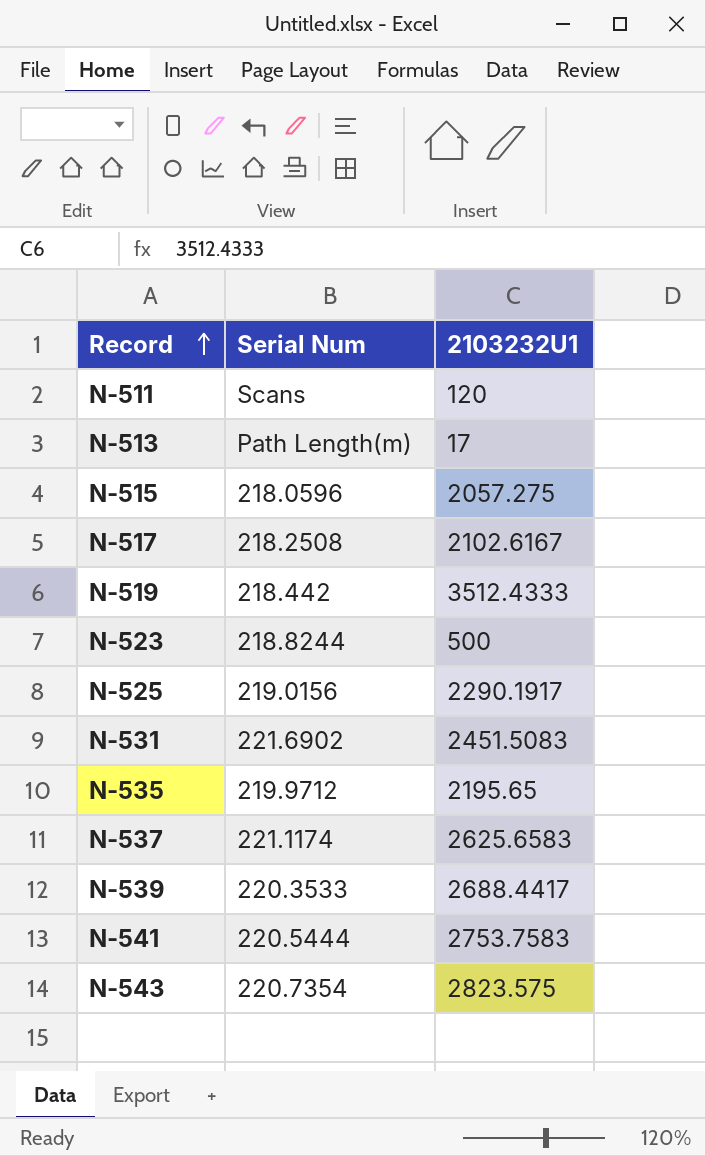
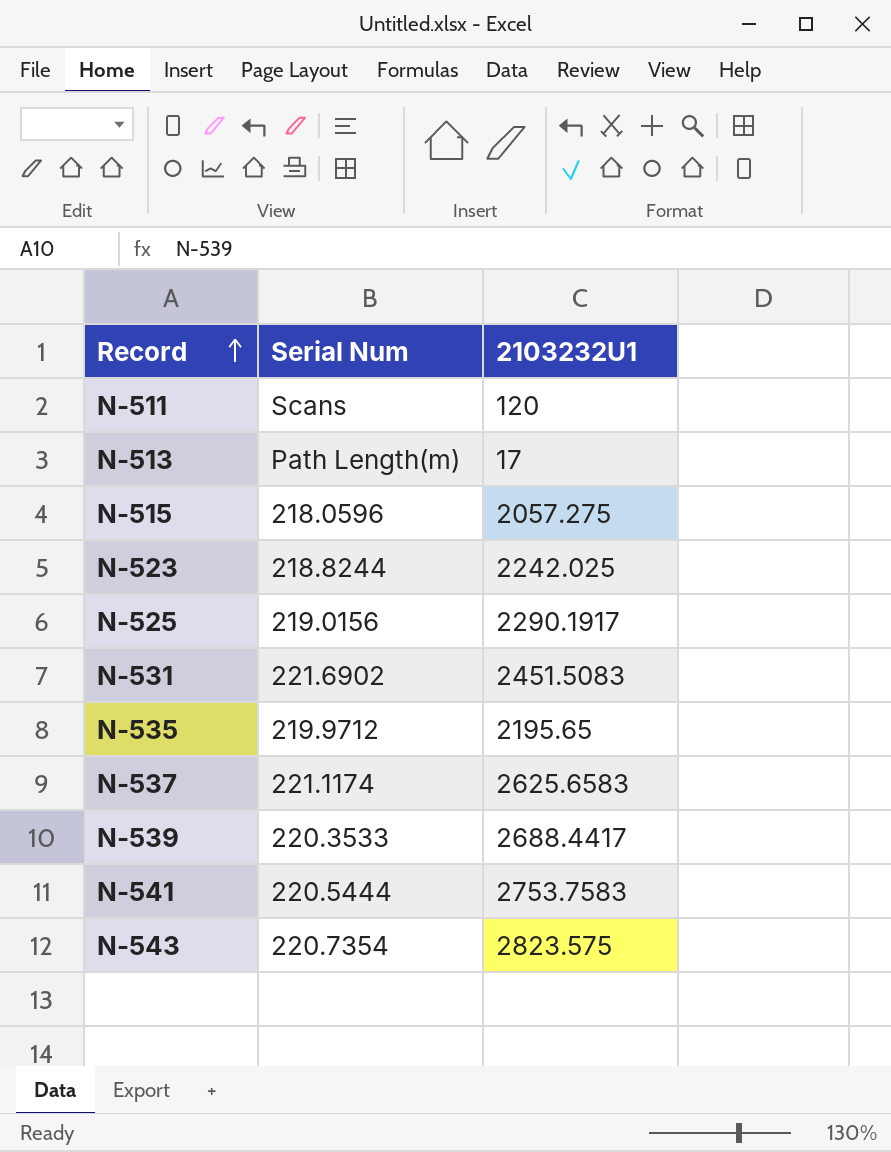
row N-517: 218.2508 | 2102.6167 -> none
row N-519: 218.442 | 3512.4333 -> none
N-523 | 2103232U1: 500 -> 2242.025

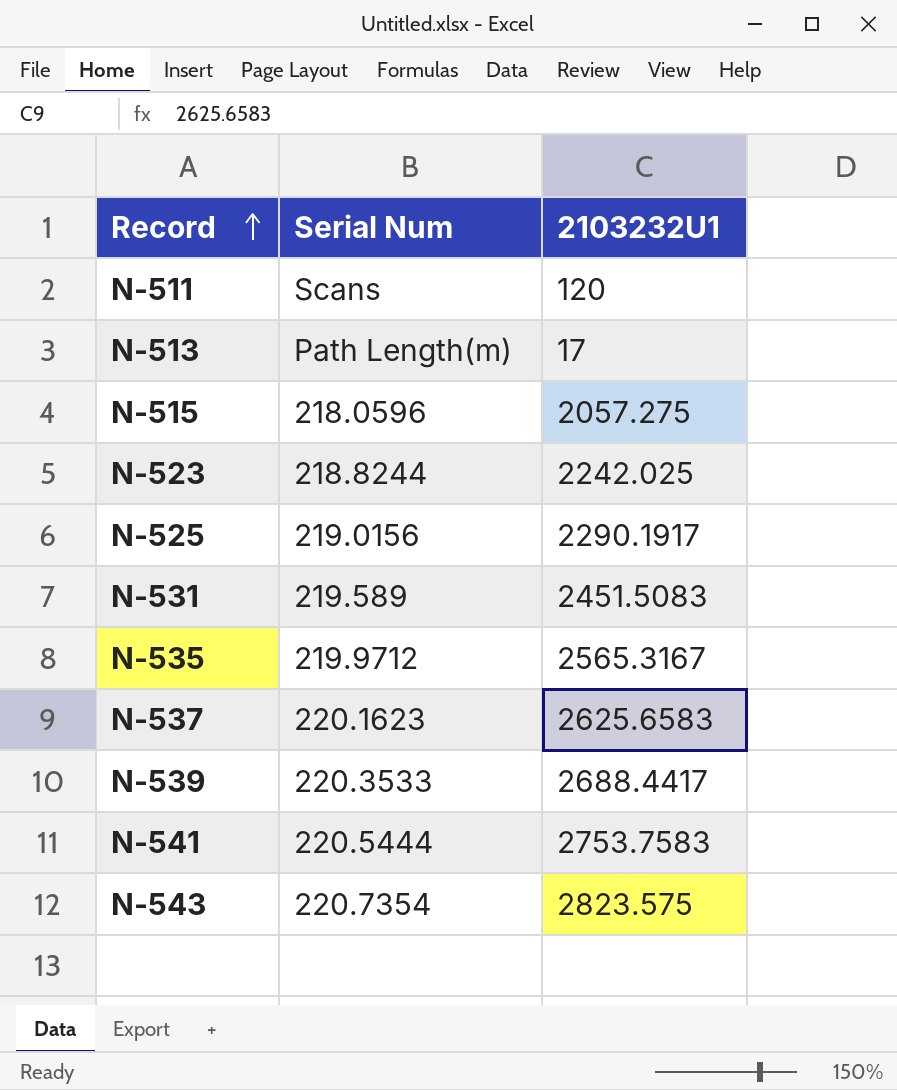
N-531 | Serial Num: 221.6902 -> 219.589
N-535 | 2103232U1: 2195.65 -> 2565.3167
N-537 | Serial Num: 221.1174 -> 220.1623

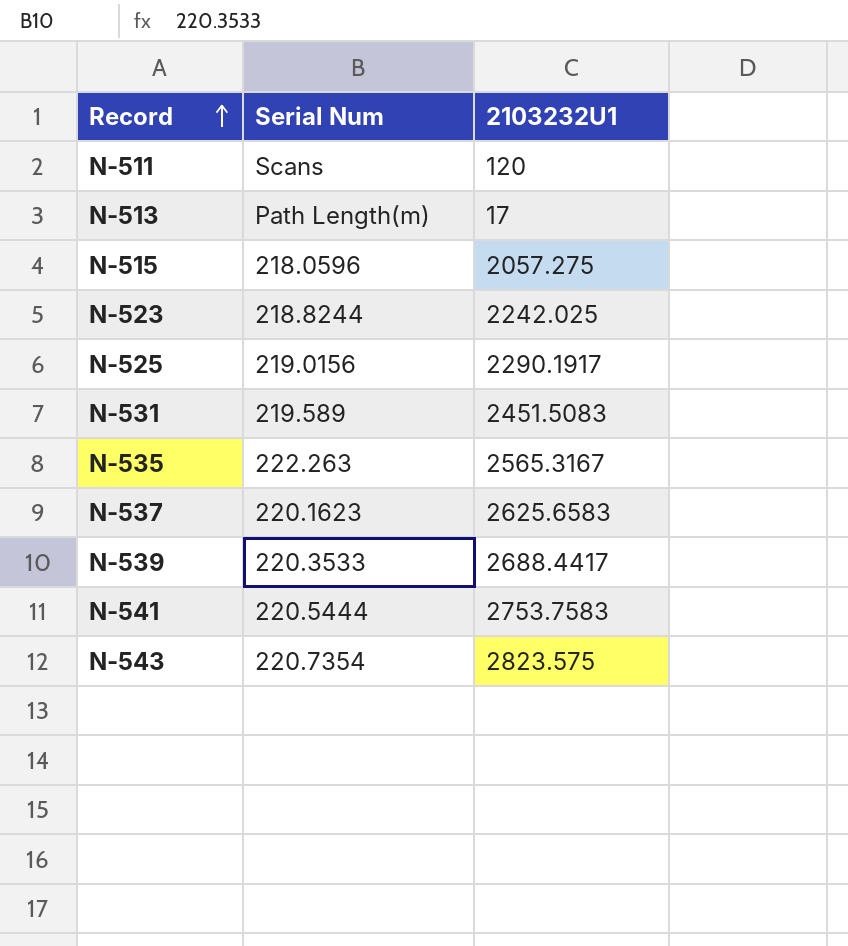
N-535 | Serial Num: 219.9712 -> 222.263

